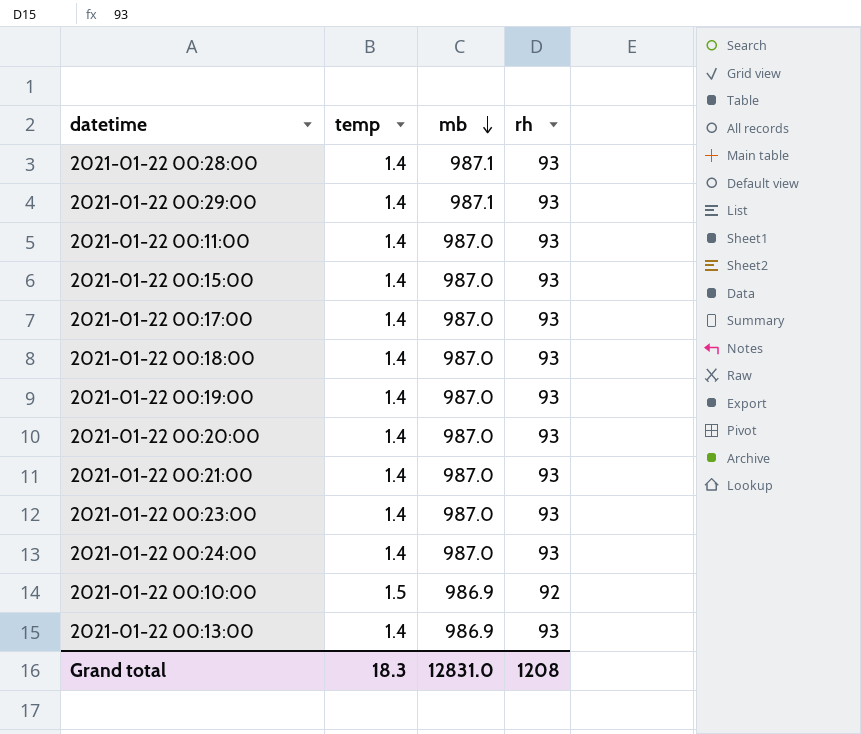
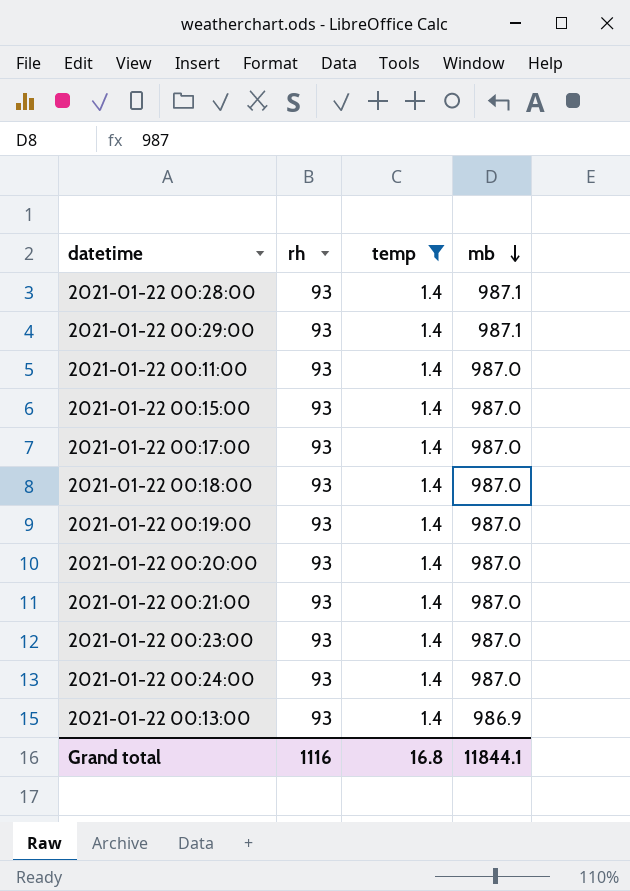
filter: none -> temp = 1.4
column rh | position: 4 -> 2
Grand total | rh: 1208 -> 1116
Grand total | temp: 18.3 -> 16.8
Grand total | mb: 12831.0 -> 11844.1

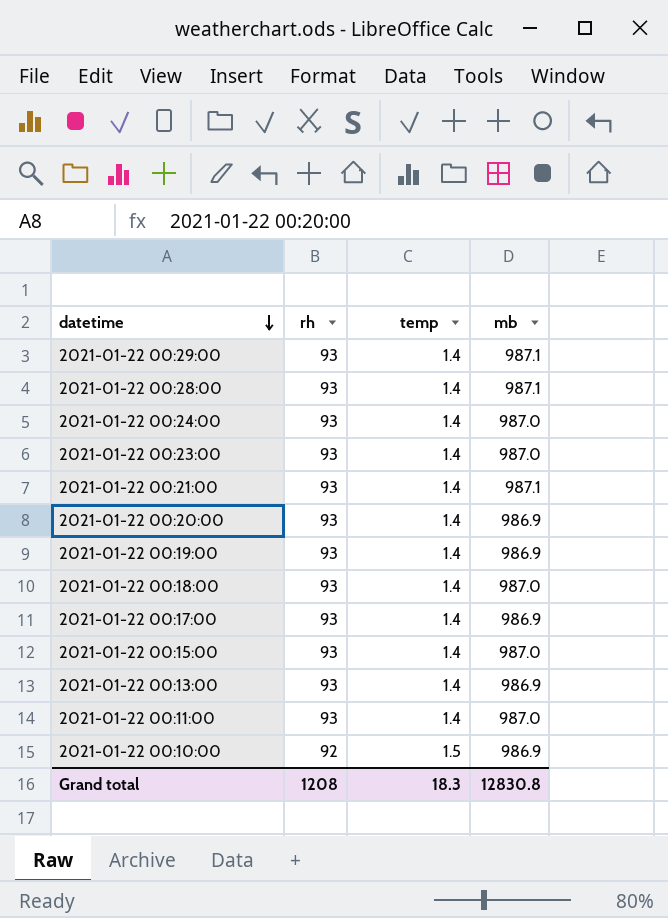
filter: temp = 1.4 -> none
row order: mb descending -> datetime descending
2021-01-22 00:21:00 | mb: 987.0 -> 987.1
2021-01-22 00:20:00 | mb: 987.0 -> 986.9
2021-01-22 00:19:00 | mb: 987.0 -> 986.9
2021-01-22 00:17:00 | mb: 987.0 -> 986.9
Grand total | rh: 1116 -> 1208
Grand total | temp: 16.8 -> 18.3
Grand total | mb: 11844.1 -> 12830.8

